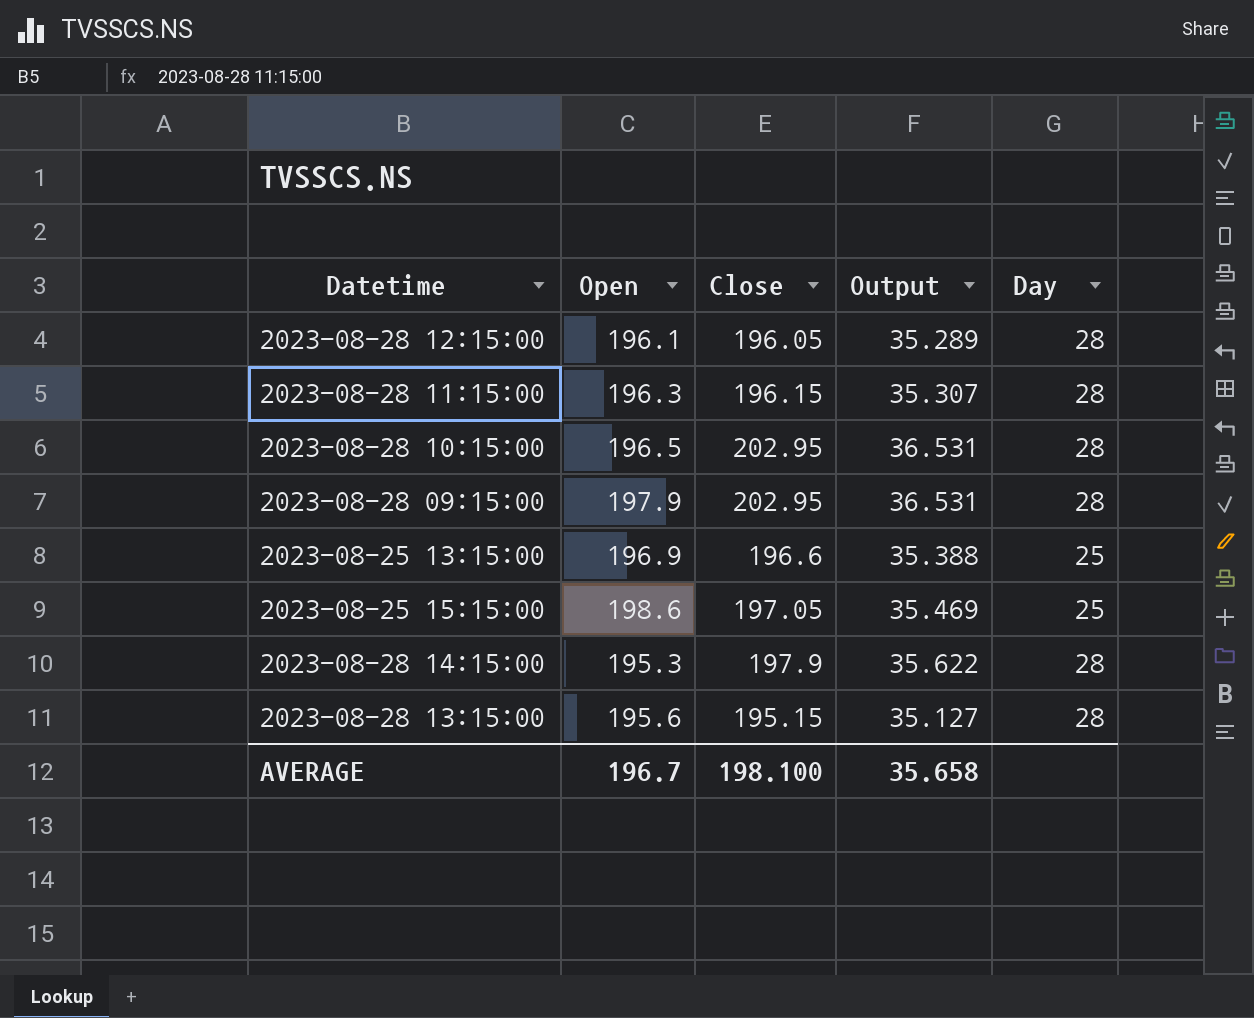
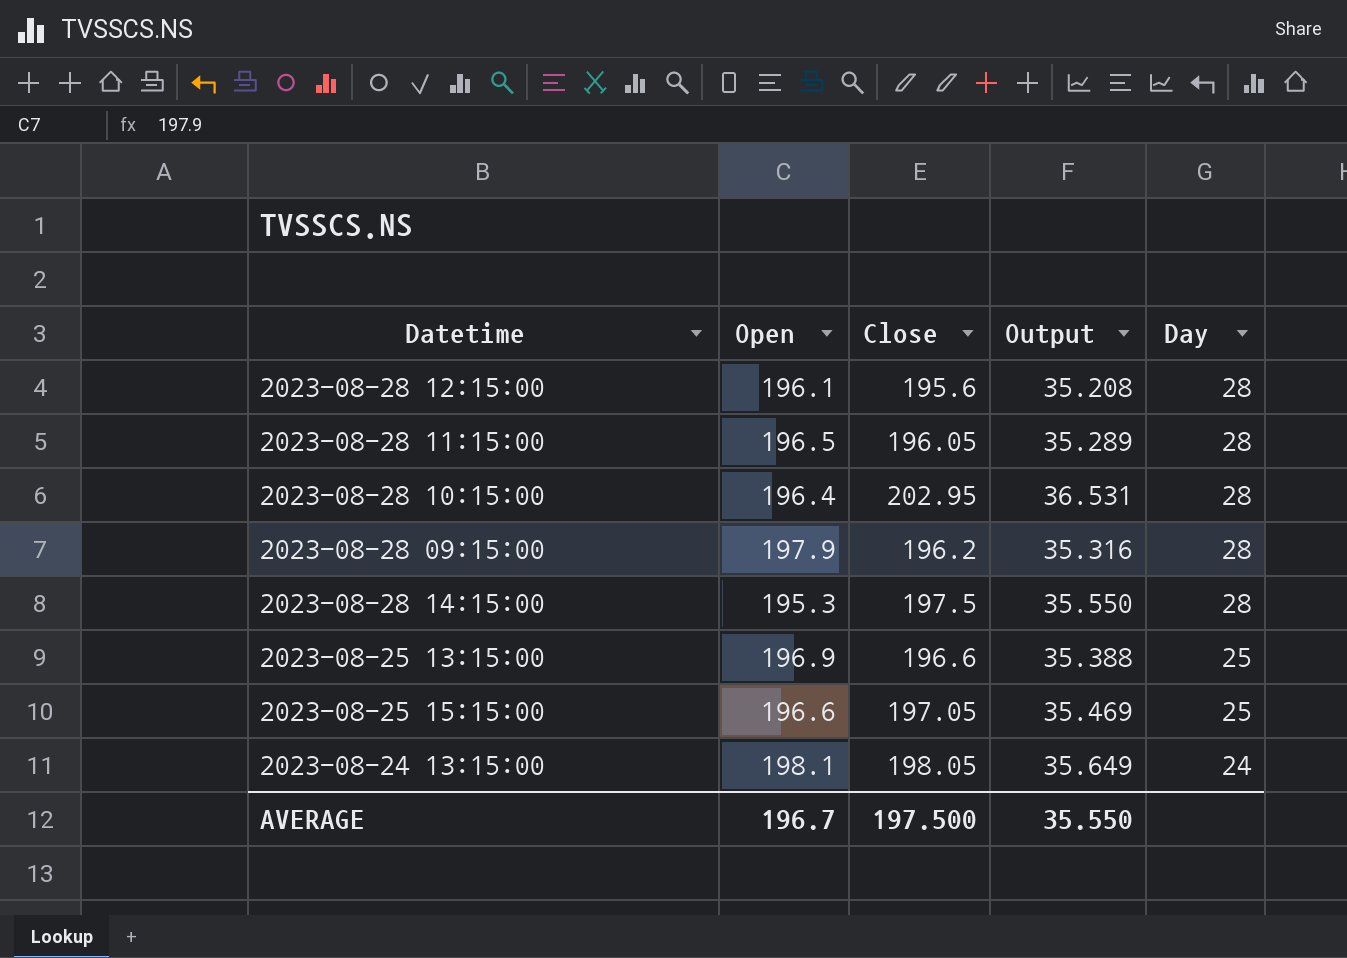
row order: none -> Day descending
row 2023-08-28 13:15:00: 195.6 | 195.15 | 35.127 | 28 -> none
2023-08-28 12:15:00 | Close: 196.05 -> 195.6
2023-08-28 12:15:00 | Output: 35.289 -> 35.208
2023-08-28 11:15:00 | Open: 196.3 -> 196.5
2023-08-28 11:15:00 | Close: 196.15 -> 196.05
2023-08-28 11:15:00 | Output: 35.307 -> 35.289
2023-08-28 10:15:00 | Open: 196.5 -> 196.4
2023-08-28 09:15:00 | Close: 202.95 -> 196.2
2023-08-28 09:15:00 | Output: 36.531 -> 35.316
2023-08-28 14:15:00 | Close: 197.9 -> 197.5
2023-08-28 14:15:00 | Output: 35.622 -> 35.550
2023-08-25 15:15:00 | Open: 198.6 -> 196.6
row 2023-08-24 13:15:00: none -> 198.1 | 198.05 | 35.649 | 24
AVERAGE | Close: 198.100 -> 197.500
AVERAGE | Output: 35.658 -> 35.550

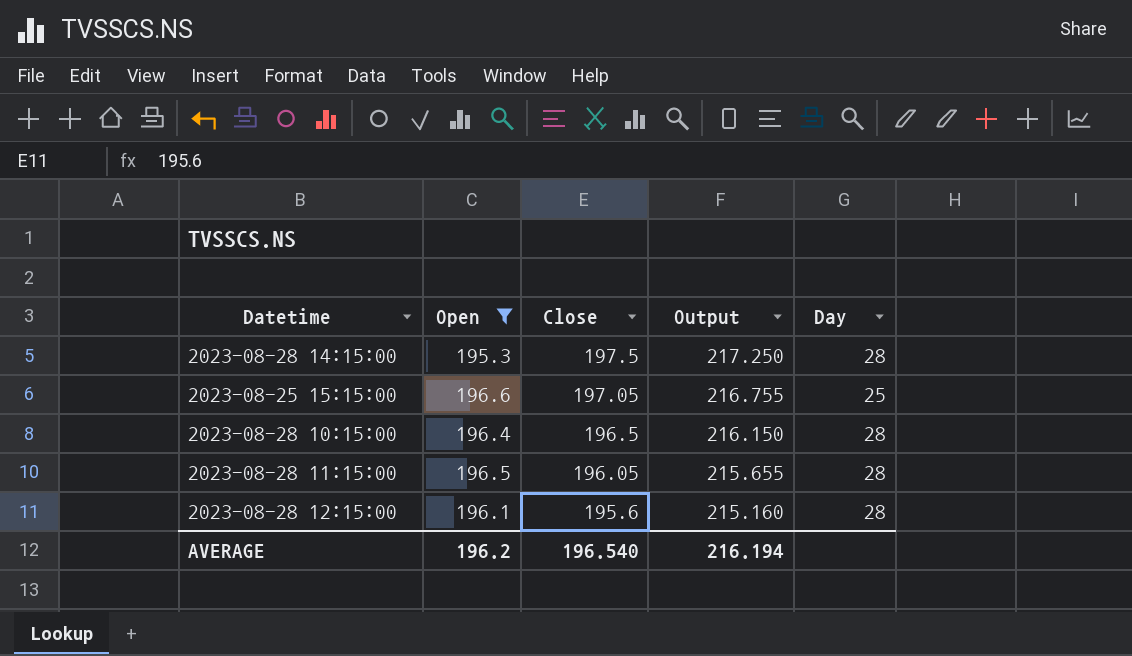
filter: none -> Open <= 196.6
row order: Day descending -> Close descending
column Output | formula: [Close] * 0.18 -> [Close] * 1.1
2023-08-28 10:15:00 | Close: 202.95 -> 196.5
AVERAGE | Open: 196.7 -> 196.2
AVERAGE | Close: 197.500 -> 196.540
AVERAGE | Output: 35.550 -> 216.194

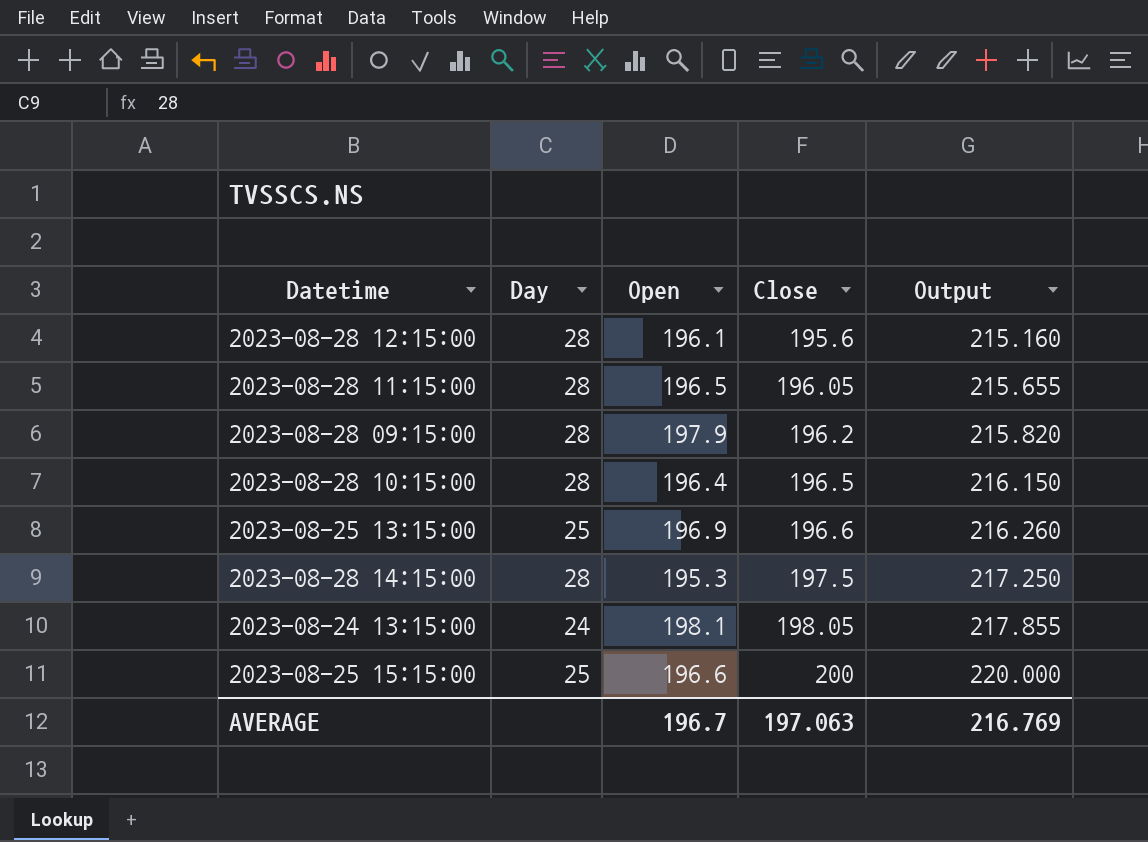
filter: Open <= 196.6 -> none
row order: Close descending -> Close ascending
column Day | position: 5 -> 2
2023-08-25 15:15:00 | Close: 197.05 -> 200
2023-08-25 15:15:00 | Output: 216.755 -> 220.000
AVERAGE | Open: 196.2 -> 196.7
AVERAGE | Close: 196.540 -> 197.063
AVERAGE | Output: 216.194 -> 216.769

